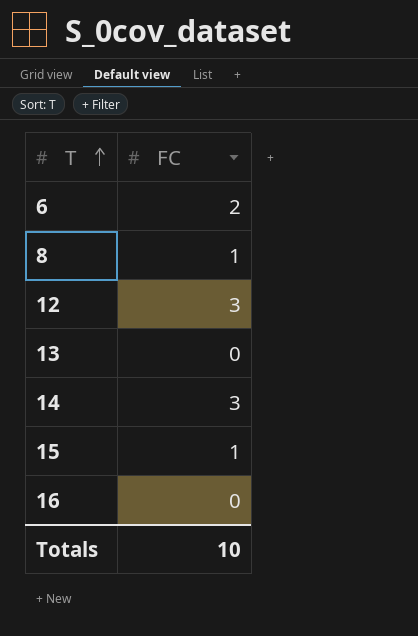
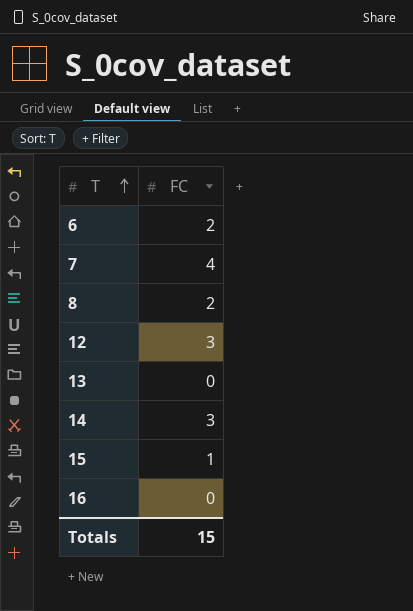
row 7: none -> 4
8 | FC: 1 -> 2
Totals | FC: 10 -> 15

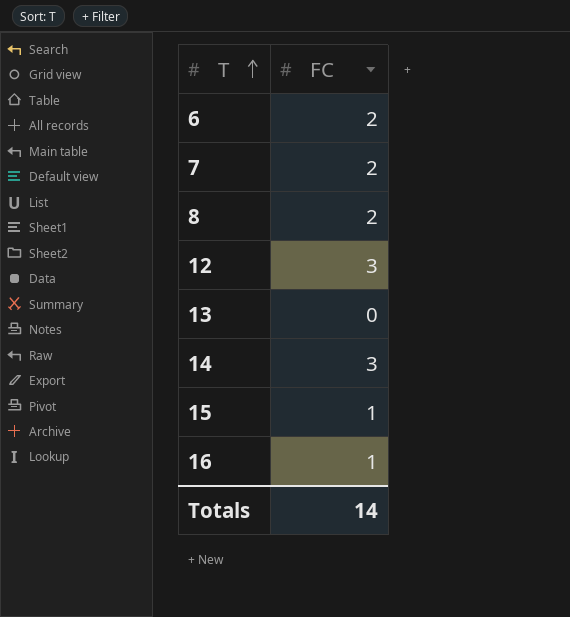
7 | FC: 4 -> 2
16 | FC: 0 -> 1
Totals | FC: 15 -> 14

